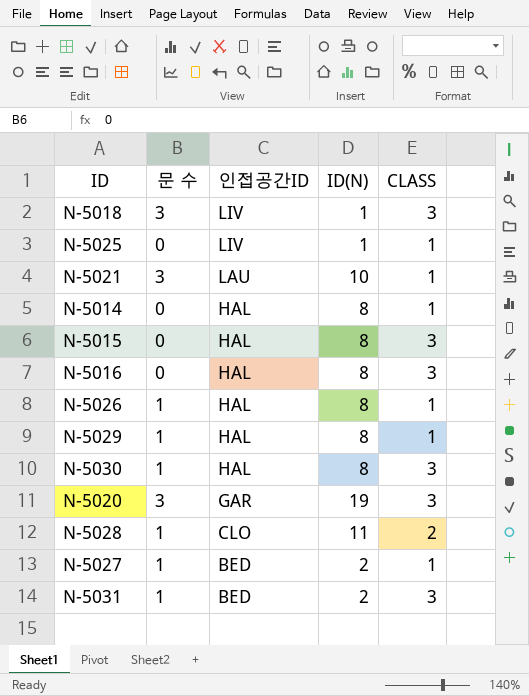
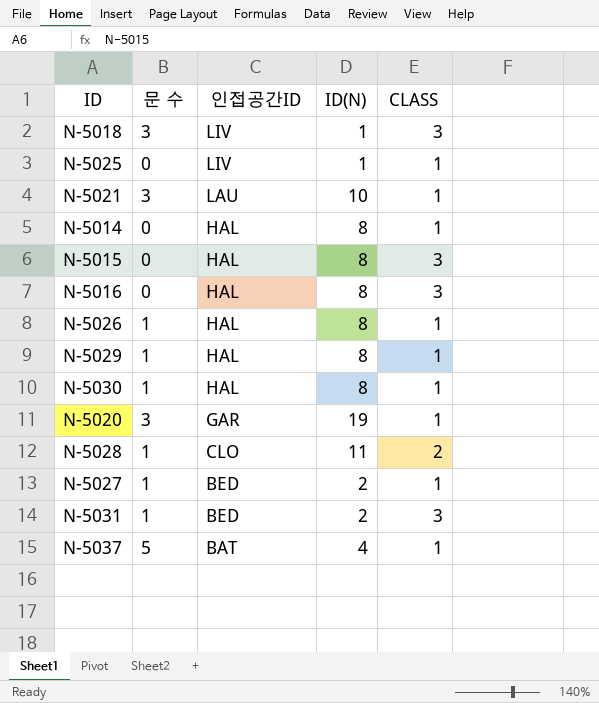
N-5030 | CLASS: 3 -> 1
N-5020 | CLASS: 3 -> 1
row N-5037: none -> 5 | BAT | 4 | 1

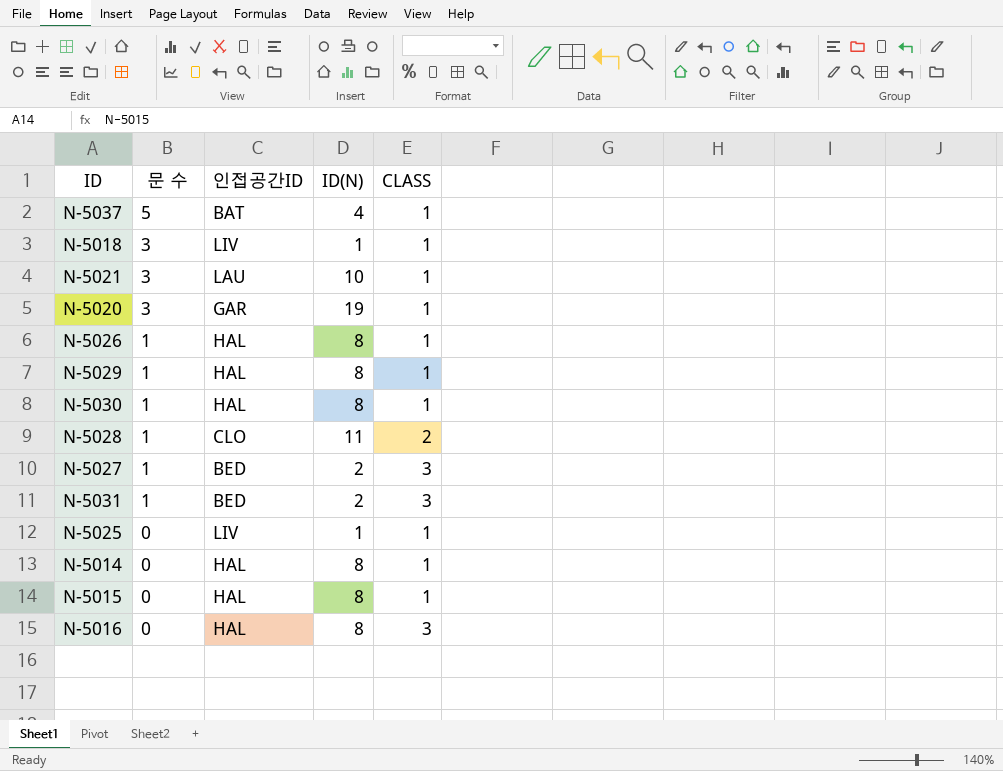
row order: 인접공간ID descending -> 문 수 descending
N-5018 | CLASS: 3 -> 1
N-5027 | CLASS: 1 -> 3
N-5015 | CLASS: 3 -> 1

